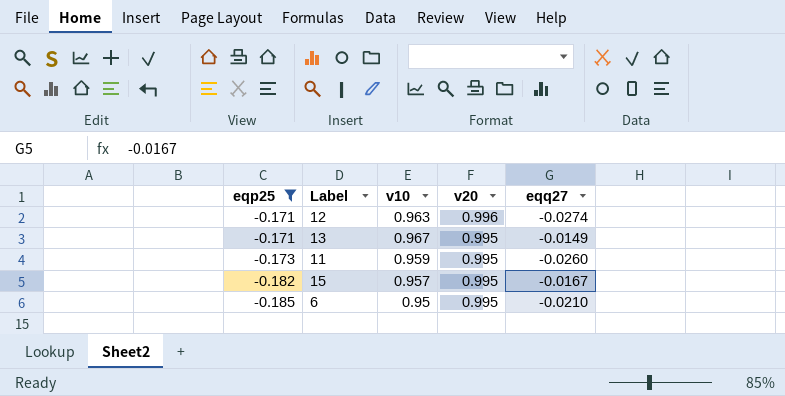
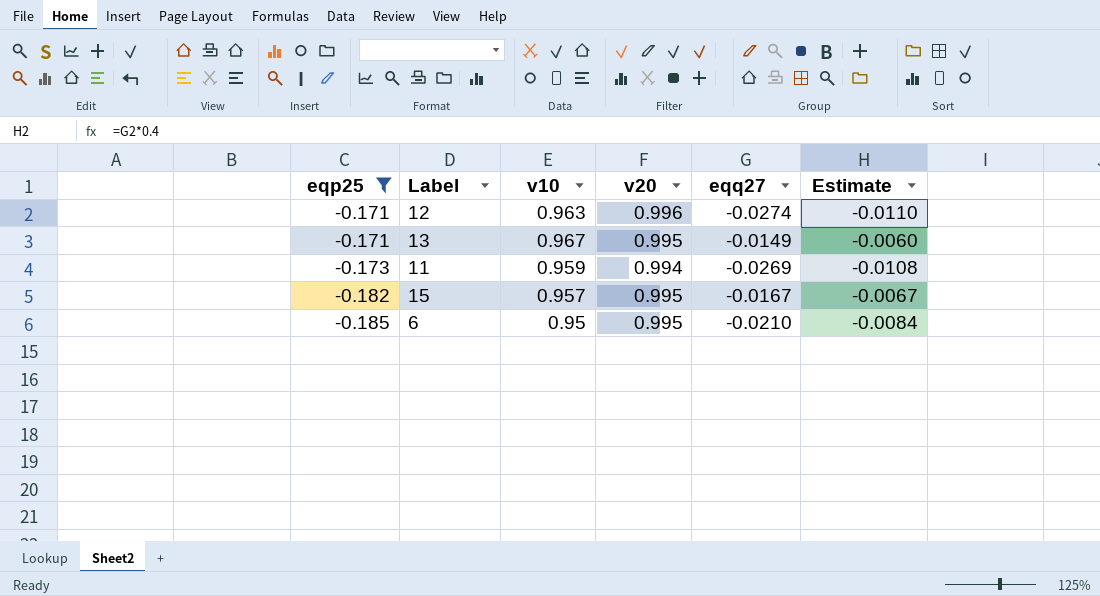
column Estimate | formula: none -> [eqq27] * 0.4
11 | v20: 0.995 -> 0.994
11 | eqq27: -0.0260 -> -0.0269

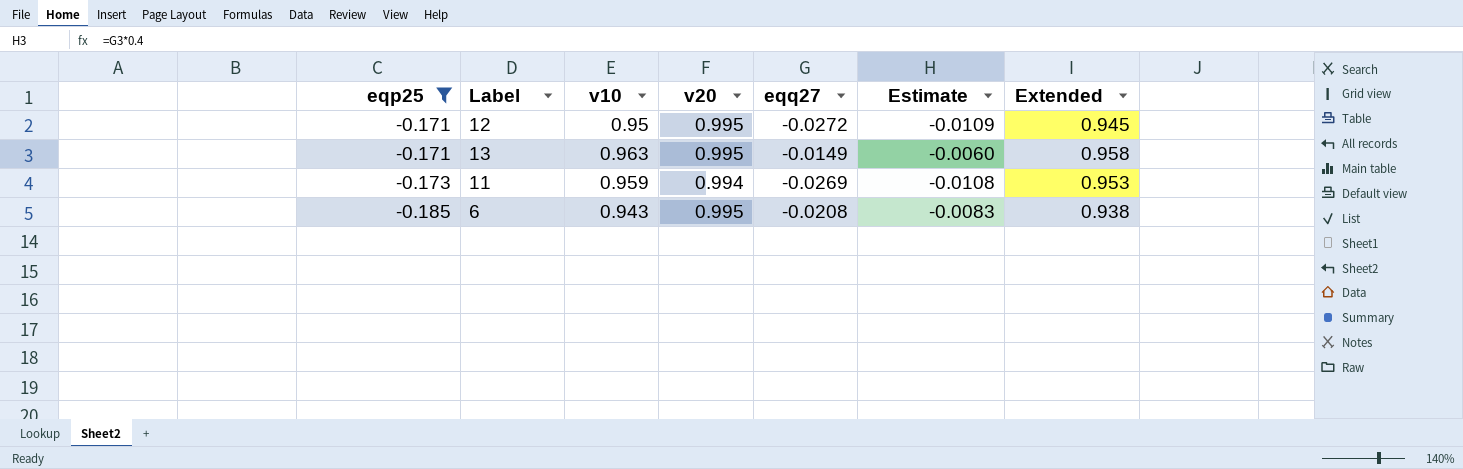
column Extended | formula: none -> [v10] * [v20]
row 15: -0.182 | 0.957 | 0.995 | -0.0167 | -0.0067 -> none
12 | v10: 0.963 -> 0.95
12 | v20: 0.996 -> 0.995
12 | eqq27: -0.0274 -> -0.0272
12 | Estimate: -0.0110 -> -0.0109
13 | v10: 0.967 -> 0.963
6 | v10: 0.95 -> 0.943
6 | eqq27: -0.0210 -> -0.0208
6 | Estimate: -0.0084 -> -0.0083

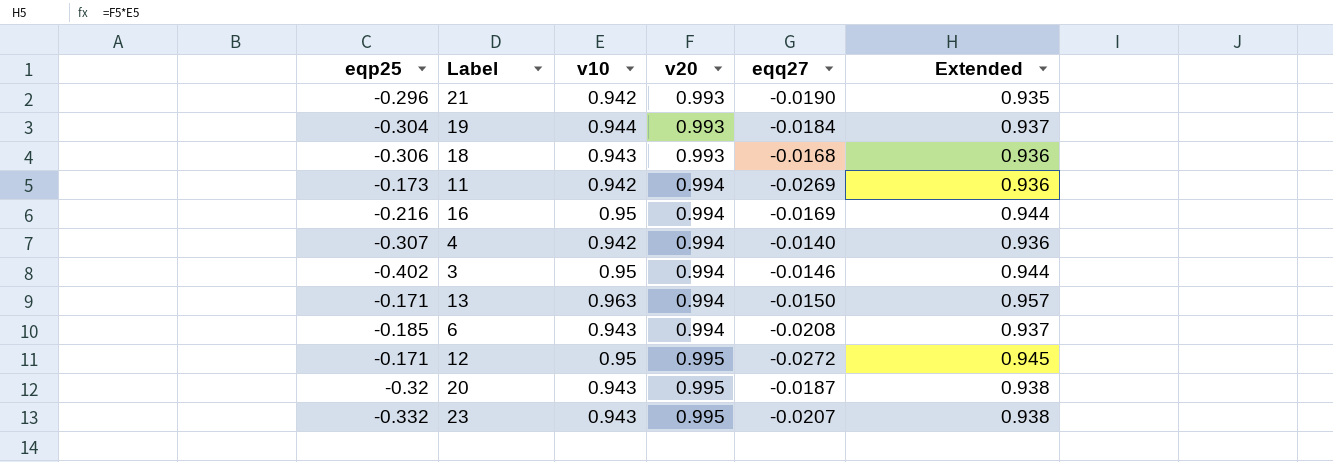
filter: eqp25 >= -0.185 -> none
row order: eqp25 descending -> v20 ascending
column Estimate | formula: [eqq27] * 0.4 -> none
11 | v10: 0.959 -> 0.942
11 | Extended: 0.953 -> 0.936
13 | v20: 0.995 -> 0.994
13 | eqq27: -0.0149 -> -0.0150
13 | Extended: 0.958 -> 0.957
6 | v20: 0.995 -> 0.994
6 | Extended: 0.938 -> 0.937

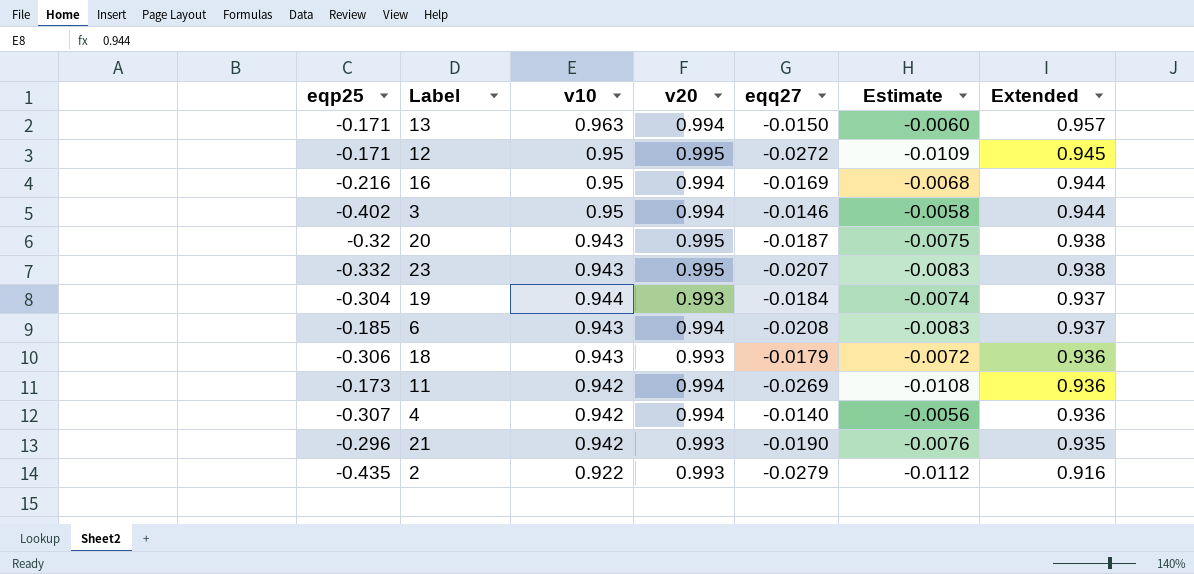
row order: v20 ascending -> Extended descending
column Estimate | formula: none -> [eqq27] * 0.4
18 | eqq27: -0.0168 -> -0.0179
row 2: none -> -0.435 | 0.922 | 0.993 | -0.0279 | -0.0112 | 0.916

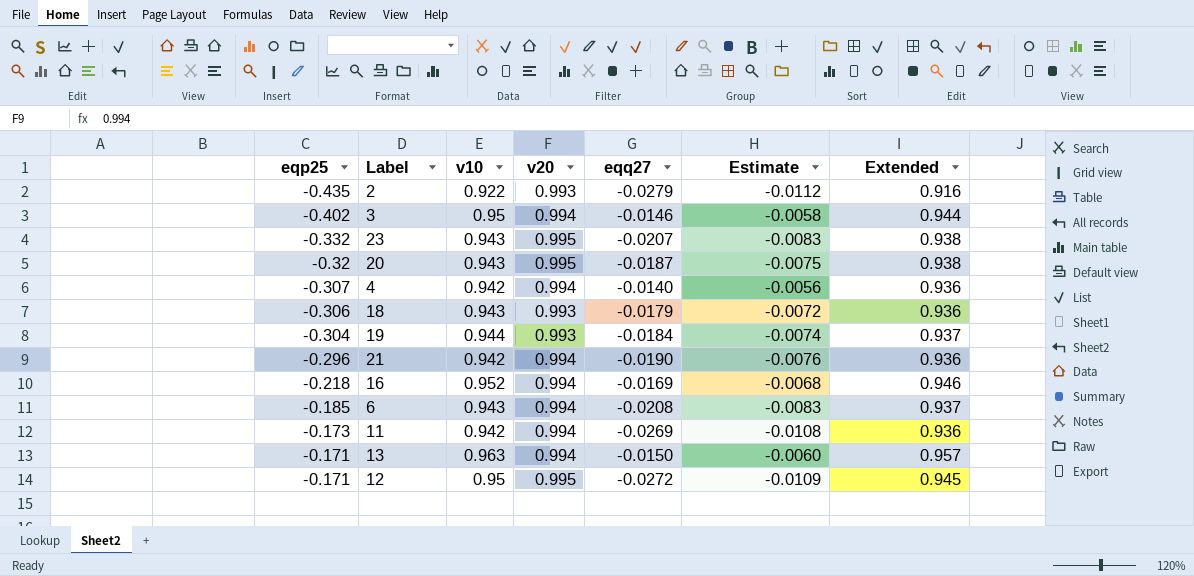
row order: Extended descending -> eqp25 ascending
21 | v20: 0.993 -> 0.994
21 | Extended: 0.935 -> 0.936
16 | eqp25: -0.216 -> -0.218
16 | v10: 0.95 -> 0.952
16 | Extended: 0.944 -> 0.946

